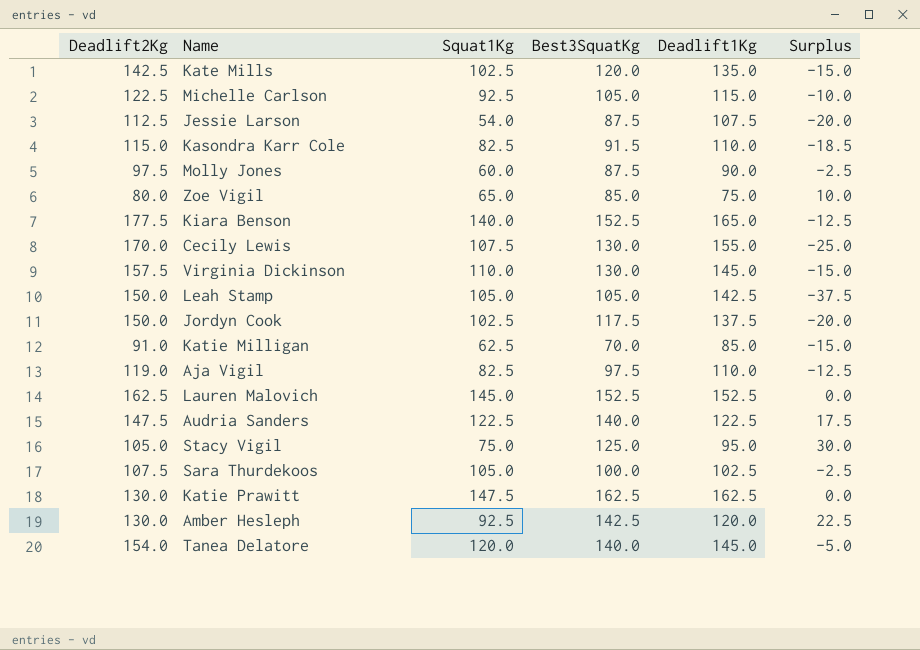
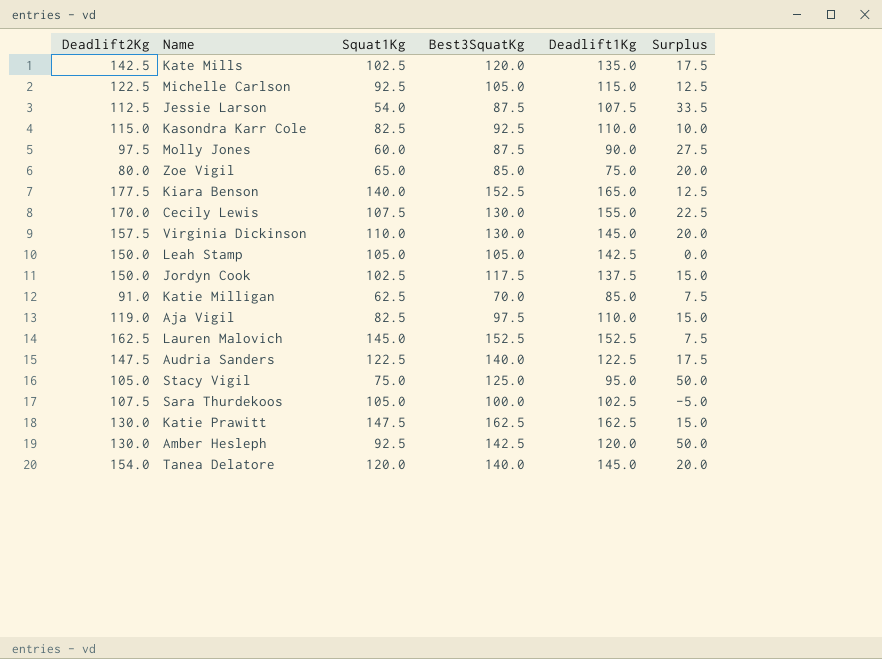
column Surplus | formula: [Best3SquatKg] - [Deadlift1Kg] -> [Best3SquatKg] - [Squat1Kg]
Kasondra Karr Cole | Best3SquatKg: 91.5 -> 92.5

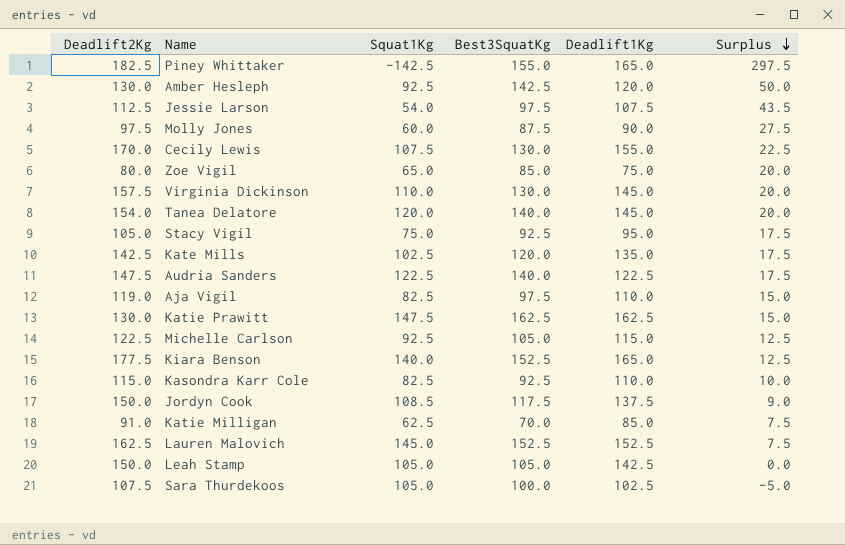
row order: none -> Surplus descending
row Piney Whittaker: none -> 182.5 | -142.5 | 155.0 | 165.0 | 297.5
Jessie Larson | Best3SquatKg: 87.5 -> 97.5
Jessie Larson | Surplus: 33.5 -> 43.5
Stacy Vigil | Best3SquatKg: 125.0 -> 92.5
Stacy Vigil | Surplus: 50.0 -> 17.5
Jordyn Cook | Squat1Kg: 102.5 -> 108.5
Jordyn Cook | Surplus: 15.0 -> 9.0

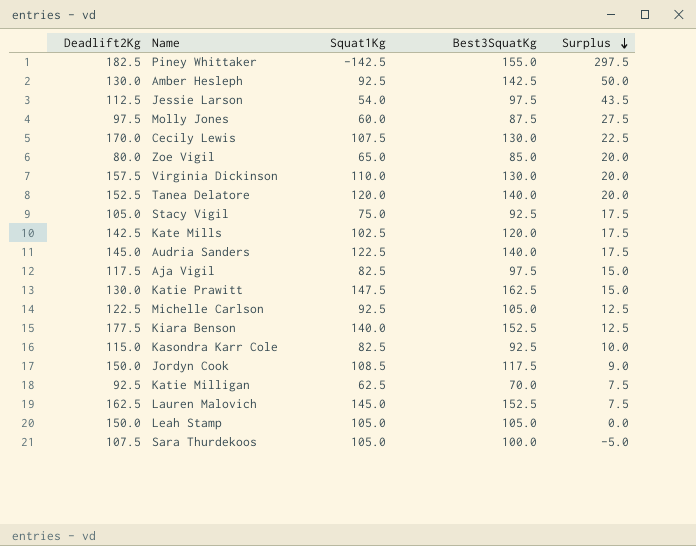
column Deadlift1Kg | position: 5 -> none
Tanea Delatore | Deadlift2Kg: 154.0 -> 152.5
Audria Sanders | Deadlift2Kg: 147.5 -> 145.0
Aja Vigil | Deadlift2Kg: 119.0 -> 117.5
Katie Milligan | Deadlift2Kg: 91.0 -> 92.5

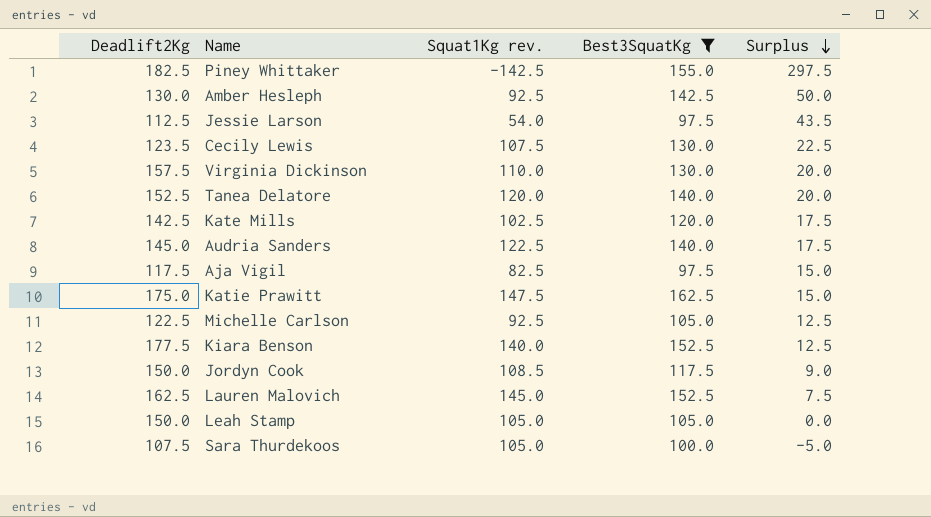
filter: none -> Best3SquatKg >= 97.5
column name: Squat1Kg -> Squat1Kg rev.
Cecily Lewis | Deadlift2Kg: 170.0 -> 123.5
Katie Prawitt | Deadlift2Kg: 130.0 -> 175.0

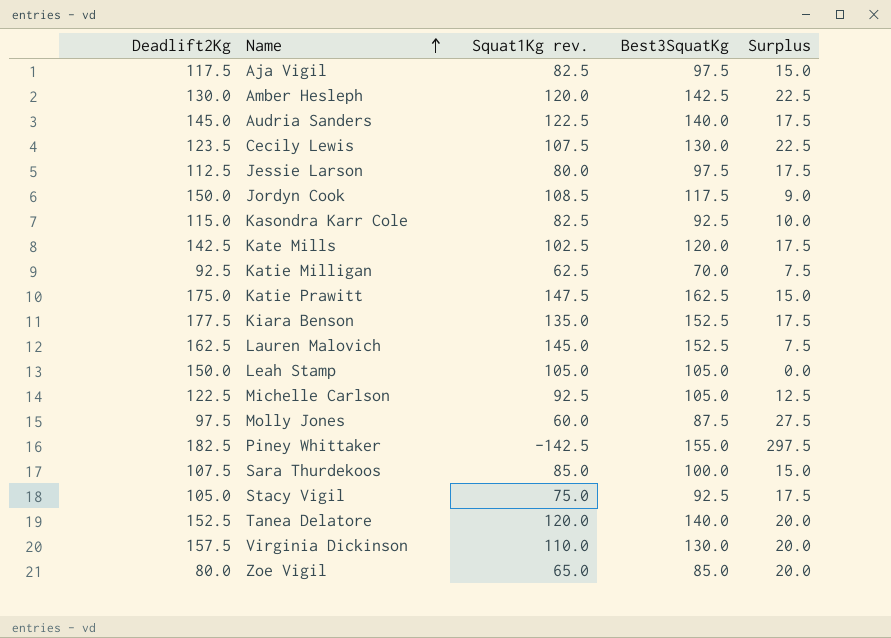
filter: Best3SquatKg >= 97.5 -> none
row order: Surplus descending -> Name ascending
Amber Hesleph | Squat1Kg rev.: 92.5 -> 120.0
Amber Hesleph | Surplus: 50.0 -> 22.5
Jessie Larson | Squat1Kg rev.: 54.0 -> 80.0
Jessie Larson | Surplus: 43.5 -> 17.5
Kiara Benson | Squat1Kg rev.: 140.0 -> 135.0
Kiara Benson | Surplus: 12.5 -> 17.5
Sara Thurdekoos | Squat1Kg rev.: 105.0 -> 85.0
Sara Thurdekoos | Surplus: -5.0 -> 15.0

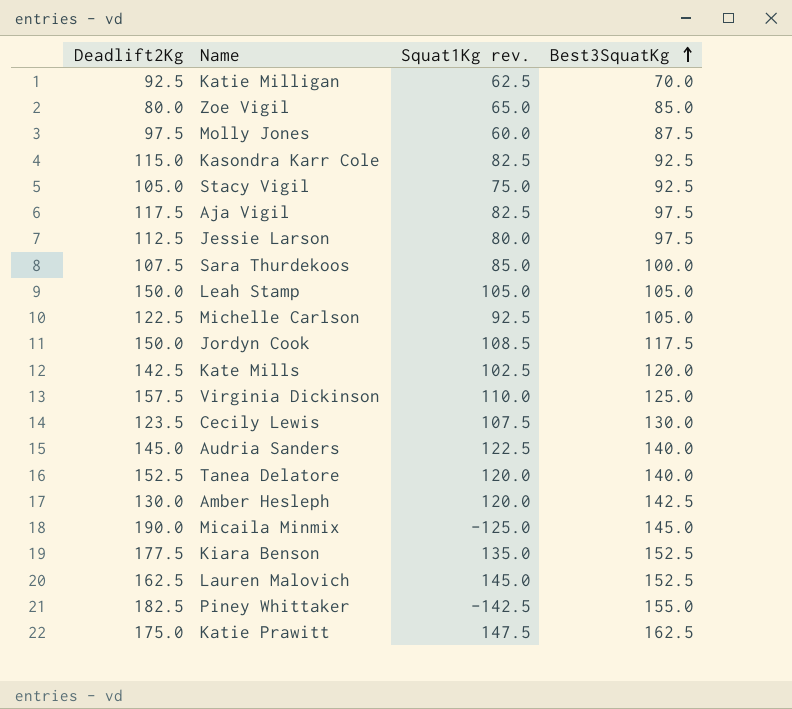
row order: Name ascending -> Best3SquatKg ascending
column Surplus | formula: [Best3SquatKg] - [Squat1Kg rev.] -> none
Virginia Dickinson | Best3SquatKg: 130.0 -> 125.0
row Micaila Minmix: none -> 190.0 | -125.0 | 145.0

